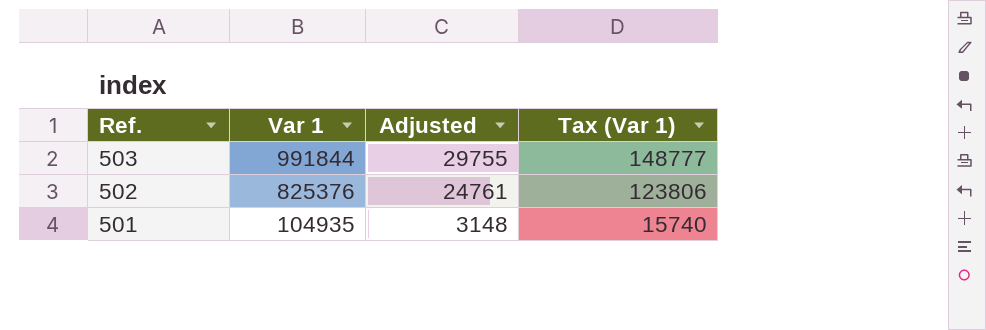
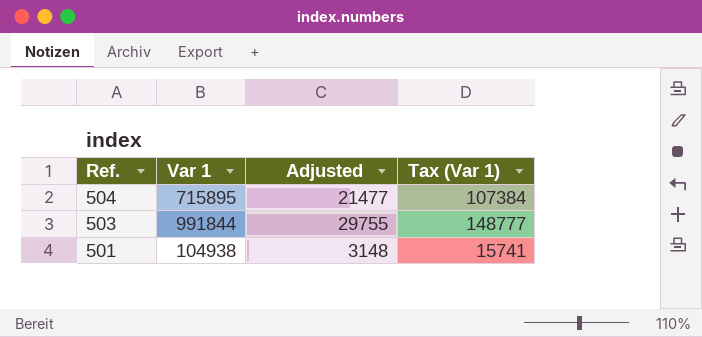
row 502: 825376 | 24761 | 123806 -> none
row 504: none -> 715895 | 21477 | 107384
501 | Var 1: 104935 -> 104938
501 | Tax (Var 1): 15740 -> 15741

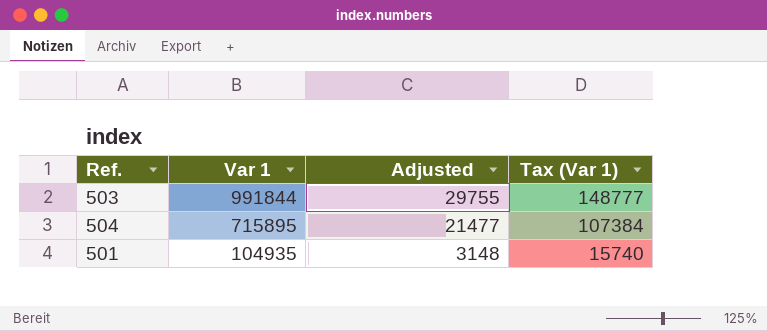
row order: Ref. descending -> Var 1 descending
501 | Var 1: 104938 -> 104935
501 | Tax (Var 1): 15741 -> 15740

